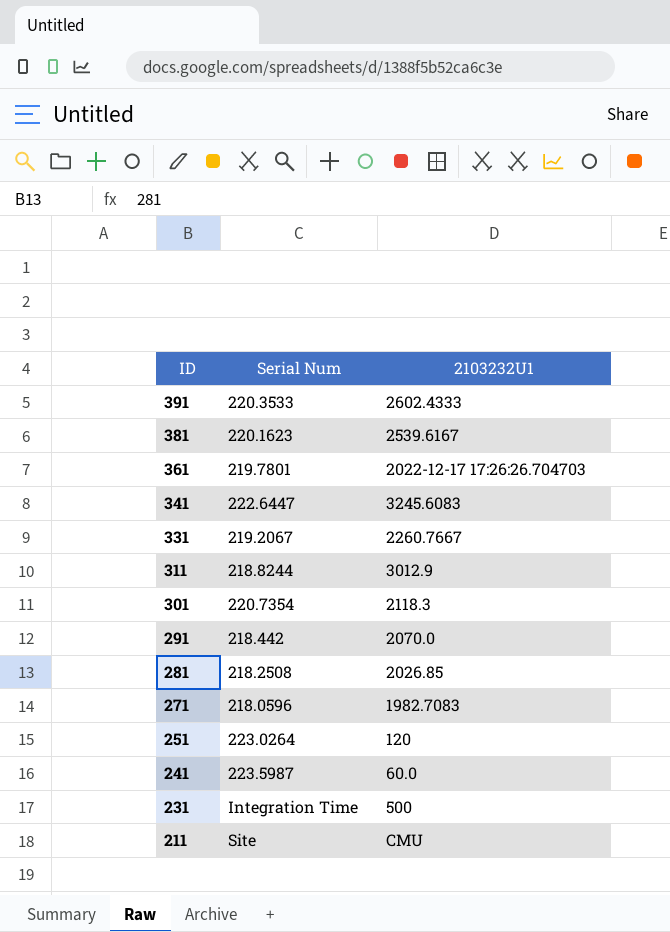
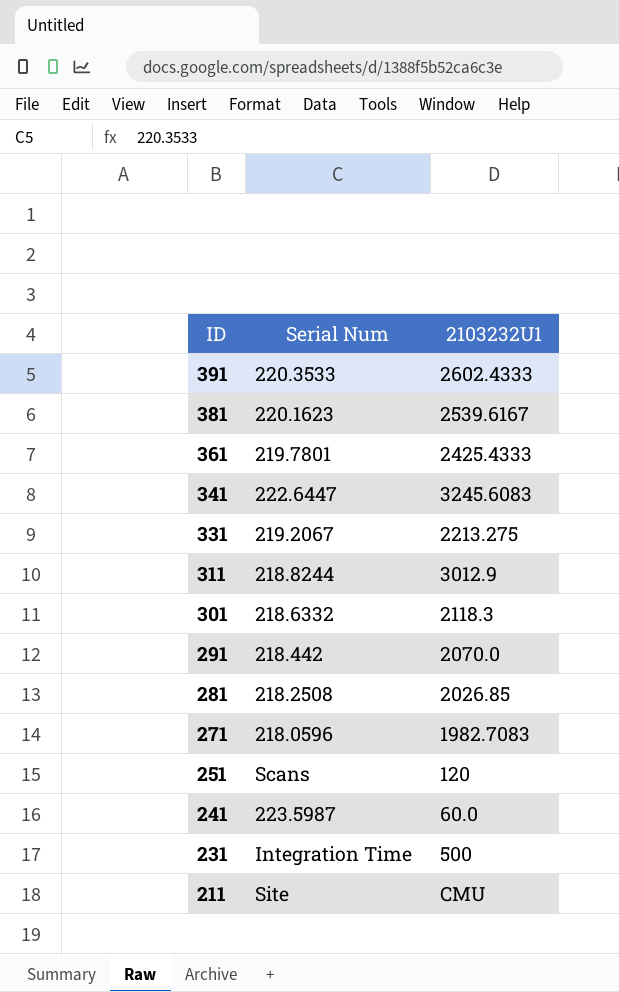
361 | 2103232U1: 2022-12-17 17:26:26.704703 -> 2425.4333
331 | 2103232U1: 2260.7667 -> 2213.275
301 | Serial Num: 220.7354 -> 218.6332
251 | Serial Num: 223.0264 -> Scans

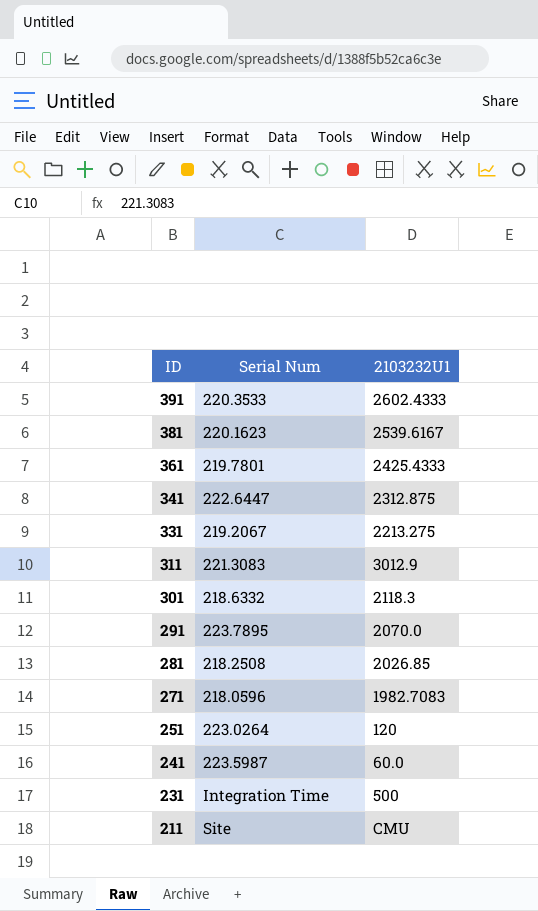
341 | 2103232U1: 3245.6083 -> 2312.875
311 | Serial Num: 218.8244 -> 221.3083
291 | Serial Num: 218.442 -> 223.7895
251 | Serial Num: Scans -> 223.0264

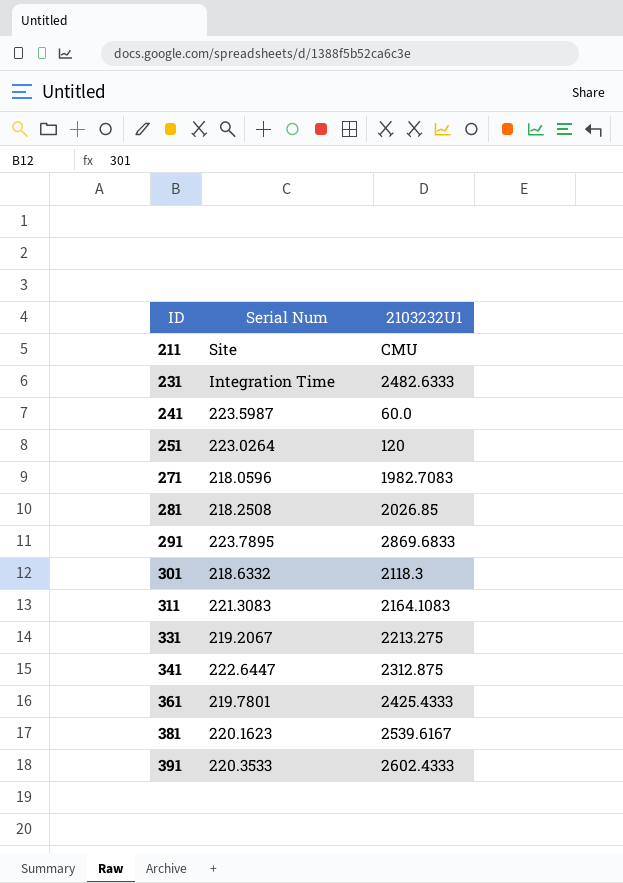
row order: ID descending -> ID ascending
231 | 2103232U1: 500 -> 2482.6333
291 | 2103232U1: 2070.0 -> 2869.6833
311 | 2103232U1: 3012.9 -> 2164.1083

